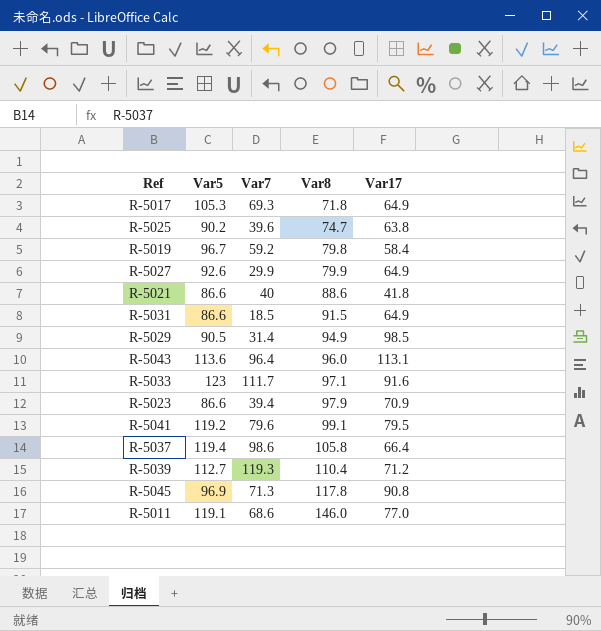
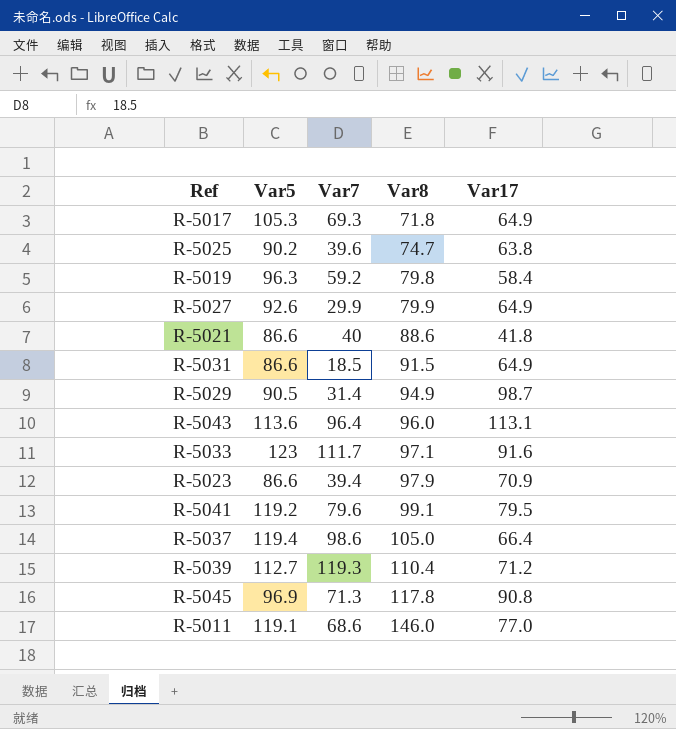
R-5019 | Var5: 96.7 -> 96.3
R-5029 | Var17: 98.5 -> 98.7
R-5037 | Var8: 105.8 -> 105.0

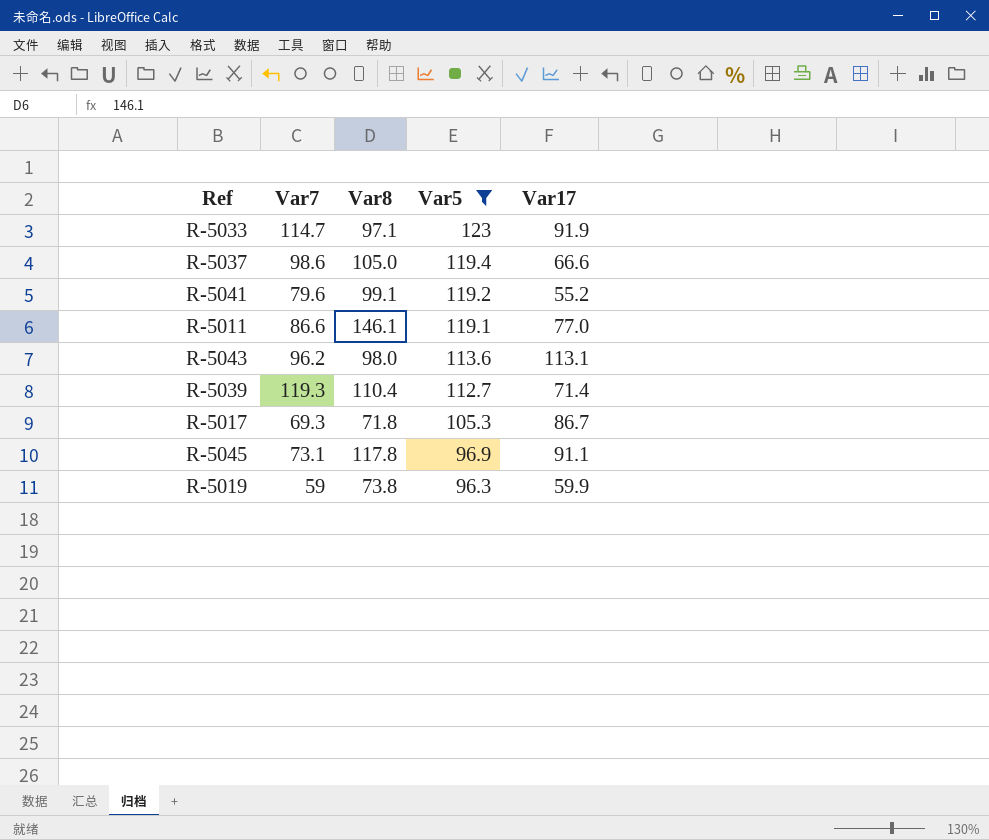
filter: none -> Var5 >= 96.3
row order: Var8 ascending -> Var5 descending
column Var5 | position: 2 -> 4
R-5033 | Var7: 111.7 -> 114.7
R-5033 | Var17: 91.6 -> 91.9
R-5037 | Var17: 66.4 -> 66.6
R-5041 | Var17: 79.5 -> 55.2
R-5011 | Var7: 68.6 -> 86.6
R-5011 | Var8: 146.0 -> 146.1
R-5043 | Var7: 96.4 -> 96.2
R-5043 | Var8: 96.0 -> 98.0
R-5039 | Var17: 71.2 -> 71.4
R-5017 | Var17: 64.9 -> 86.7
R-5045 | Var7: 71.3 -> 73.1
R-5045 | Var17: 90.8 -> 91.1
R-5019 | Var7: 59.2 -> 59
R-5019 | Var8: 79.8 -> 73.8
R-5019 | Var17: 58.4 -> 59.9

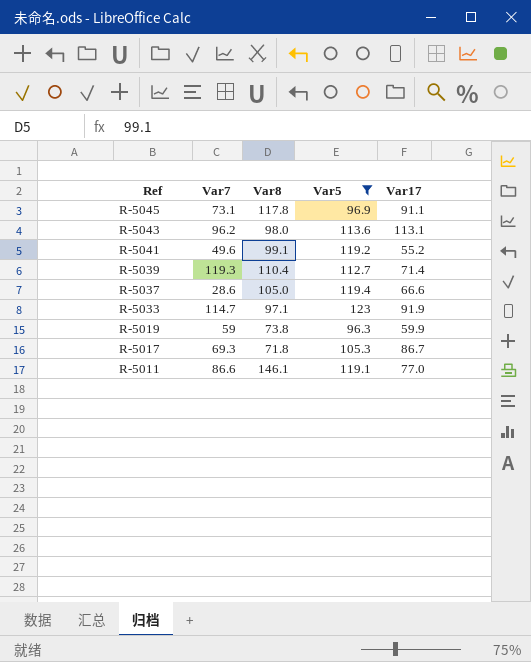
row order: Var5 descending -> Ref descending
R-5041 | Var7: 79.6 -> 49.6
R-5037 | Var7: 98.6 -> 28.6

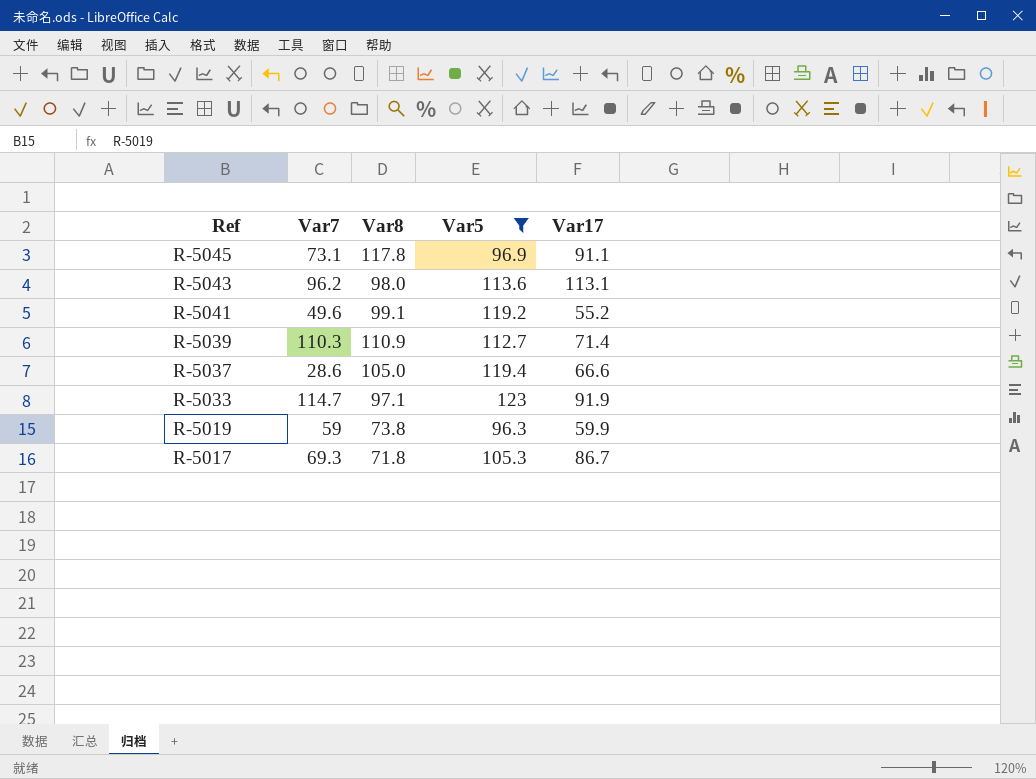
row R-5011: 86.6 | 146.1 | 119.1 | 77.0 -> none
R-5039 | Var7: 119.3 -> 110.3
R-5039 | Var8: 110.4 -> 110.9

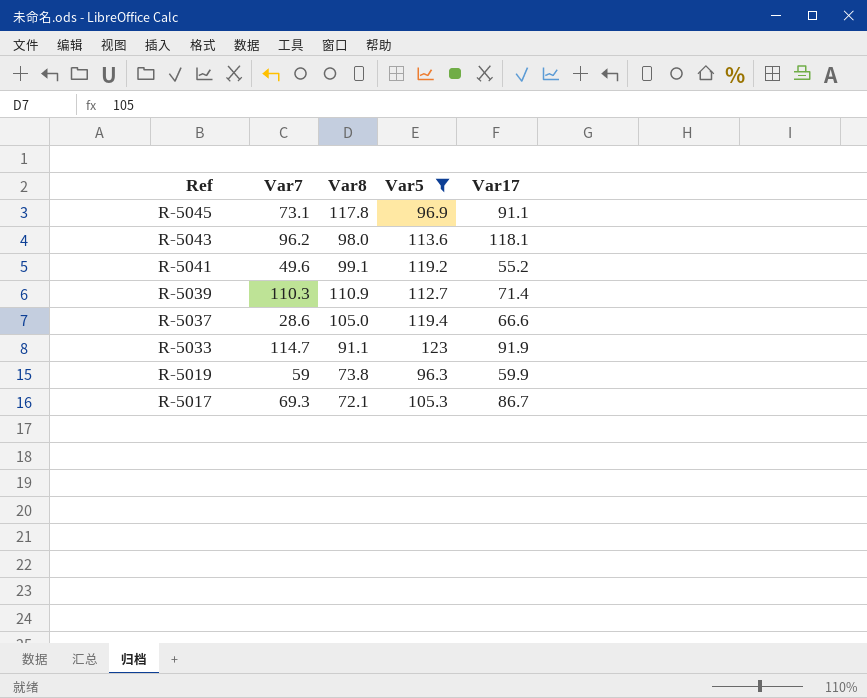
R-5043 | Var17: 113.1 -> 118.1
R-5033 | Var8: 97.1 -> 91.1
R-5017 | Var8: 71.8 -> 72.1

